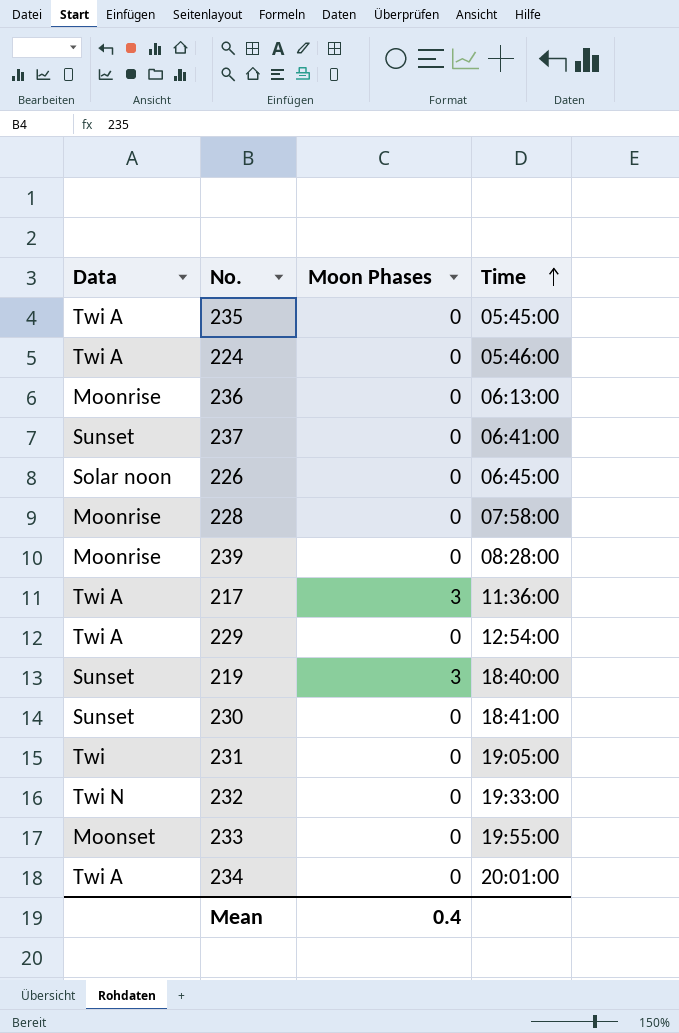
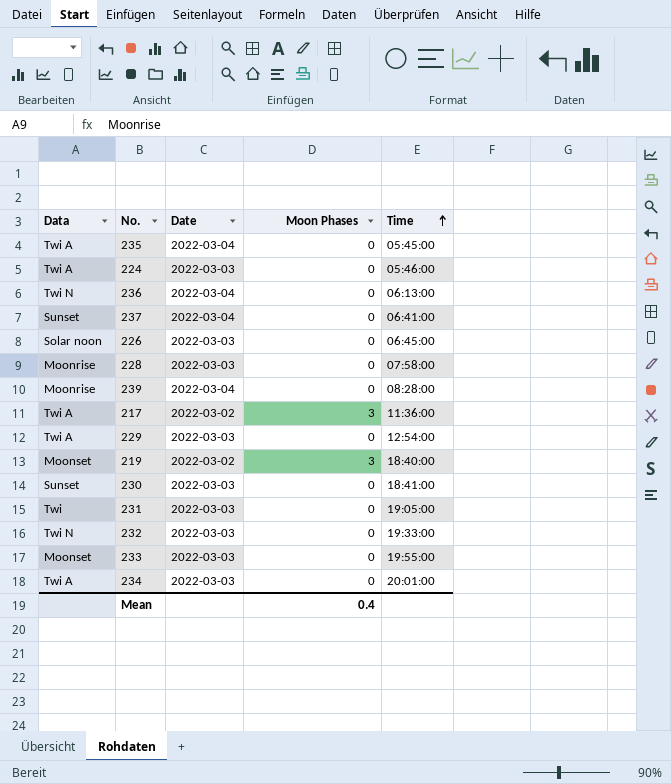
column Date | position: none -> 3
236 | Data: Moonrise -> Twi N
219 | Data: Sunset -> Moonset

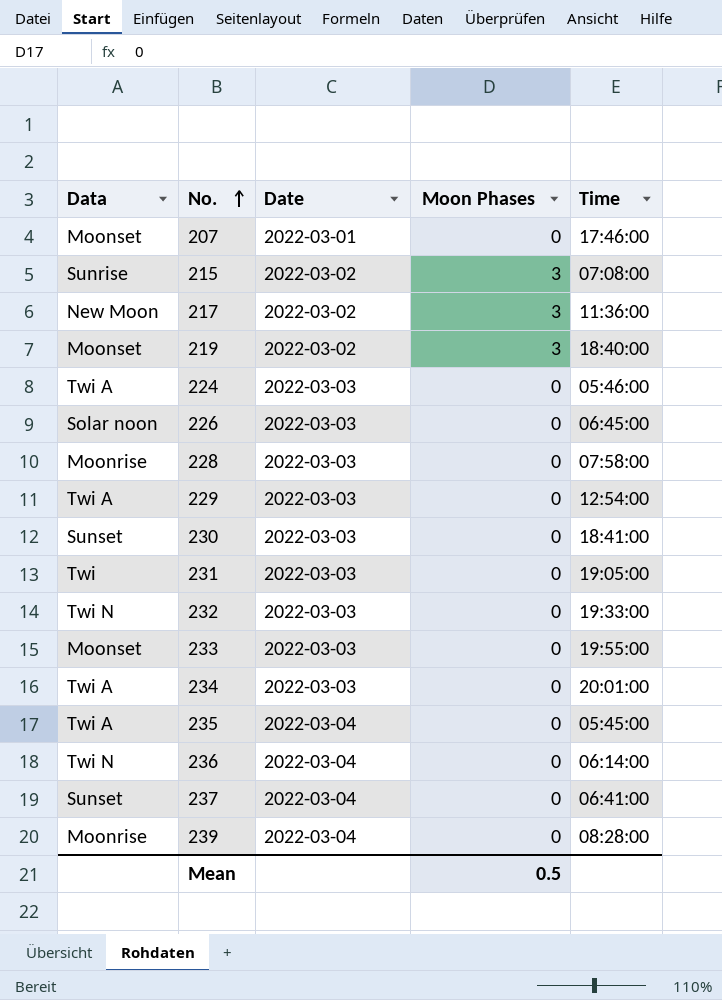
row order: Time ascending -> No. ascending
row 207: none -> Moonset | 2022-03-01 | 0 | 17:46:00
row 215: none -> Sunrise | 2022-03-02 | 3 | 07:08:00
217 | Data: Twi A -> New Moon
236 | Time: 06:13:00 -> 06:14:00
Mean | Moon Phases: 0.4 -> 0.5

